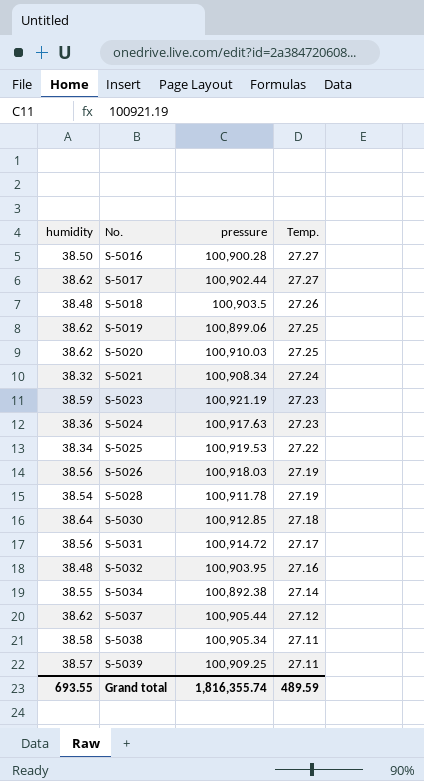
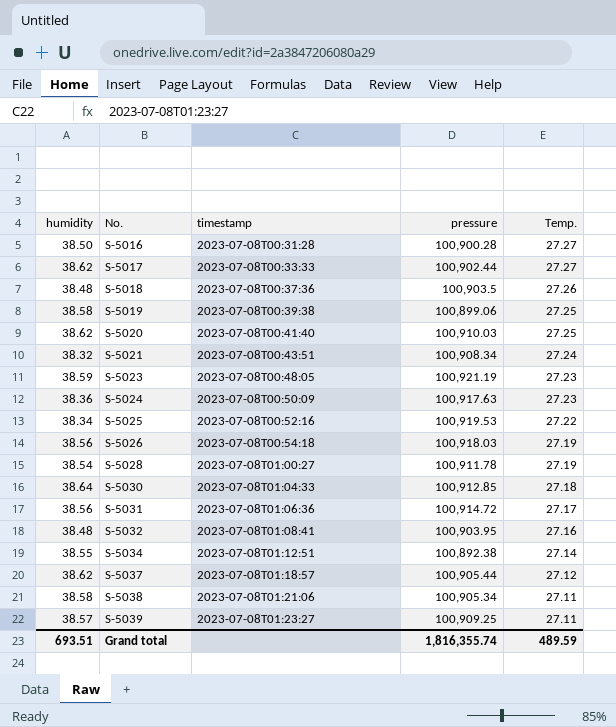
column timestamp | position: none -> 3
S-5019 | humidity: 38.62 -> 38.58
Grand total | humidity: 693.55 -> 693.51

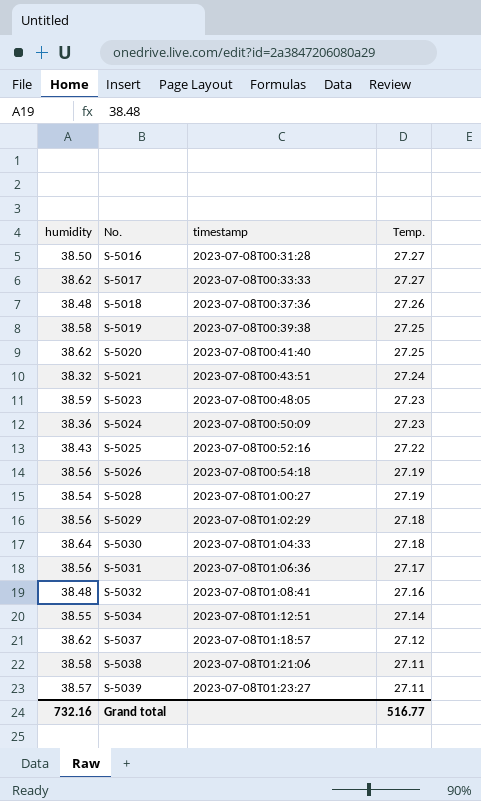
column pressure | position: 4 -> none
S-5025 | humidity: 38.34 -> 38.43
row S-5029: none -> 38.56 | 2023-07-08T01:02:29 | 27.18
Grand total | humidity: 693.51 -> 732.16
Grand total | Temp.: 489.59 -> 516.77

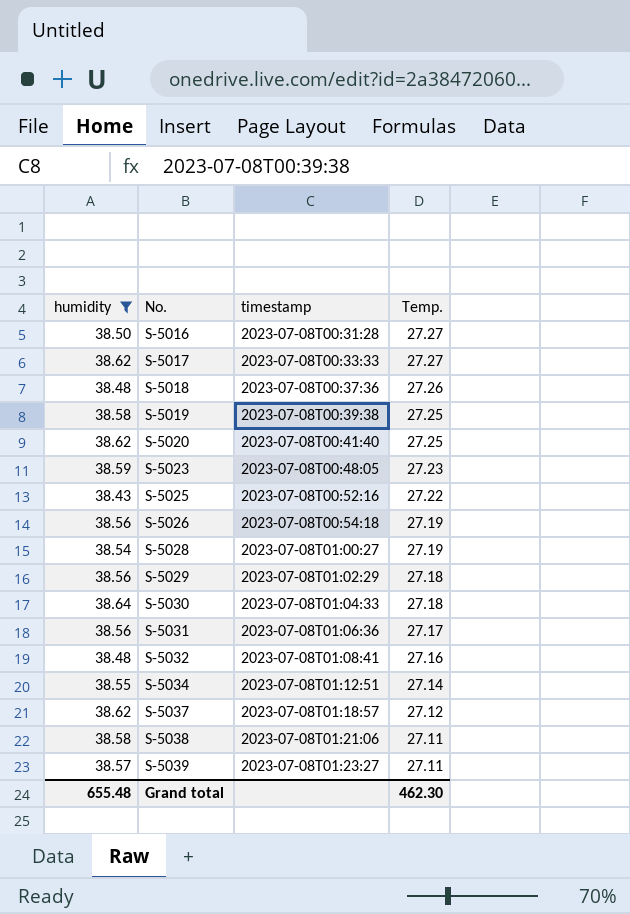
filter: none -> humidity >= 38.43
Grand total | humidity: 732.16 -> 655.48
Grand total | Temp.: 516.77 -> 462.30

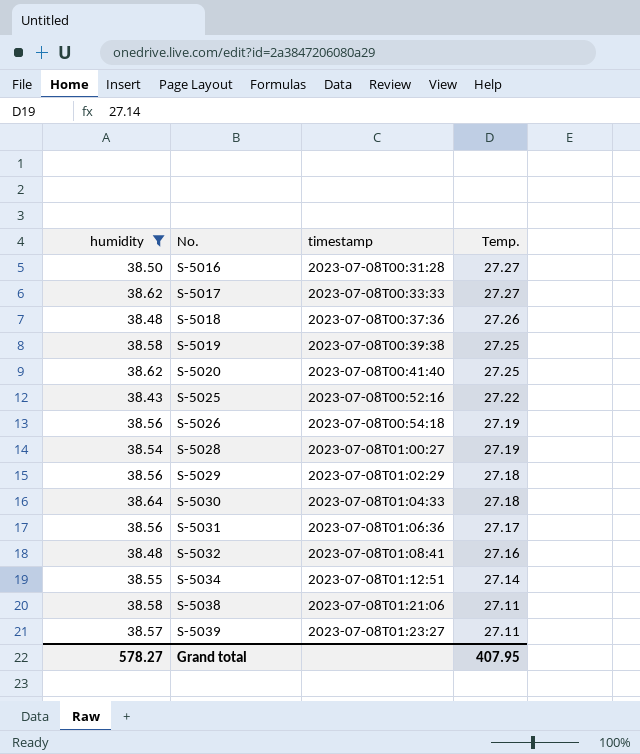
row S-5023: 38.59 | 2023-07-08T00:48:05 | 27.23 -> none
row S-5037: 38.62 | 2023-07-08T01:18:57 | 27.12 -> none
Grand total | humidity: 655.48 -> 578.27
Grand total | Temp.: 462.30 -> 407.95

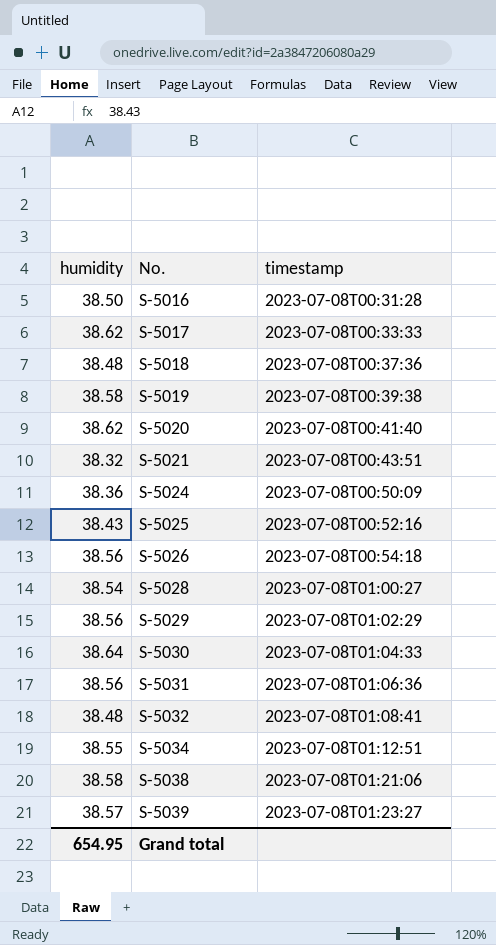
filter: humidity >= 38.43 -> none
column Temp. | position: 4 -> none
Grand total | humidity: 578.27 -> 654.95

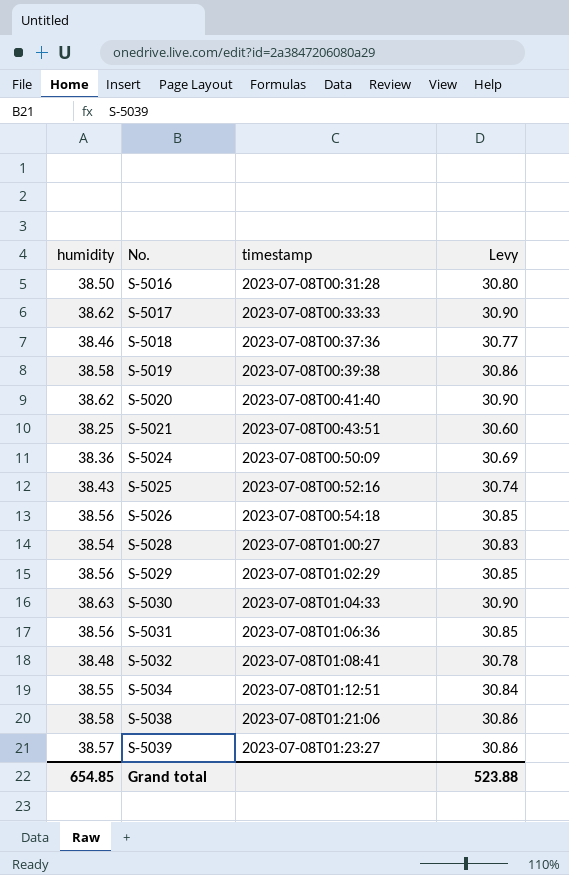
column Levy | formula: none -> [humidity] * 0.8
S-5018 | humidity: 38.48 -> 38.46
S-5021 | humidity: 38.32 -> 38.25
S-5030 | humidity: 38.64 -> 38.63
Grand total | humidity: 654.95 -> 654.85

